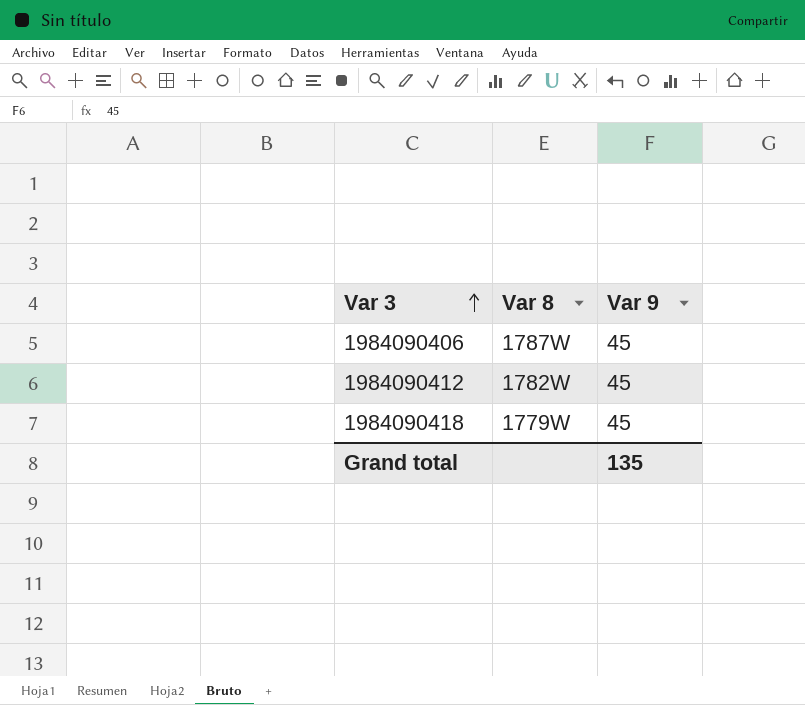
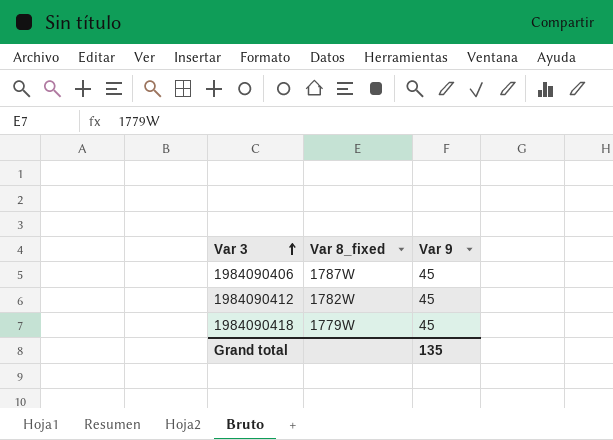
column name: Var 8 -> Var 8_fixed

